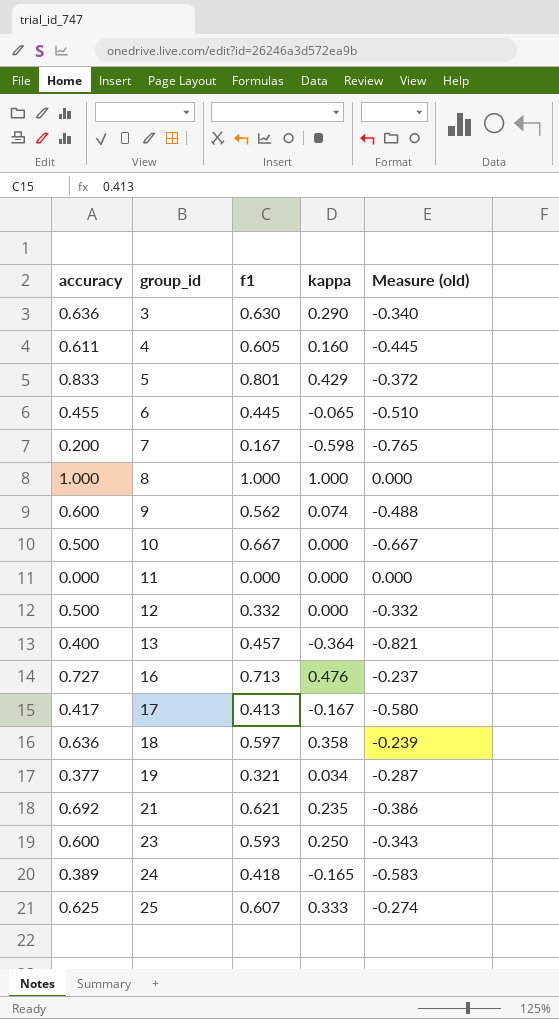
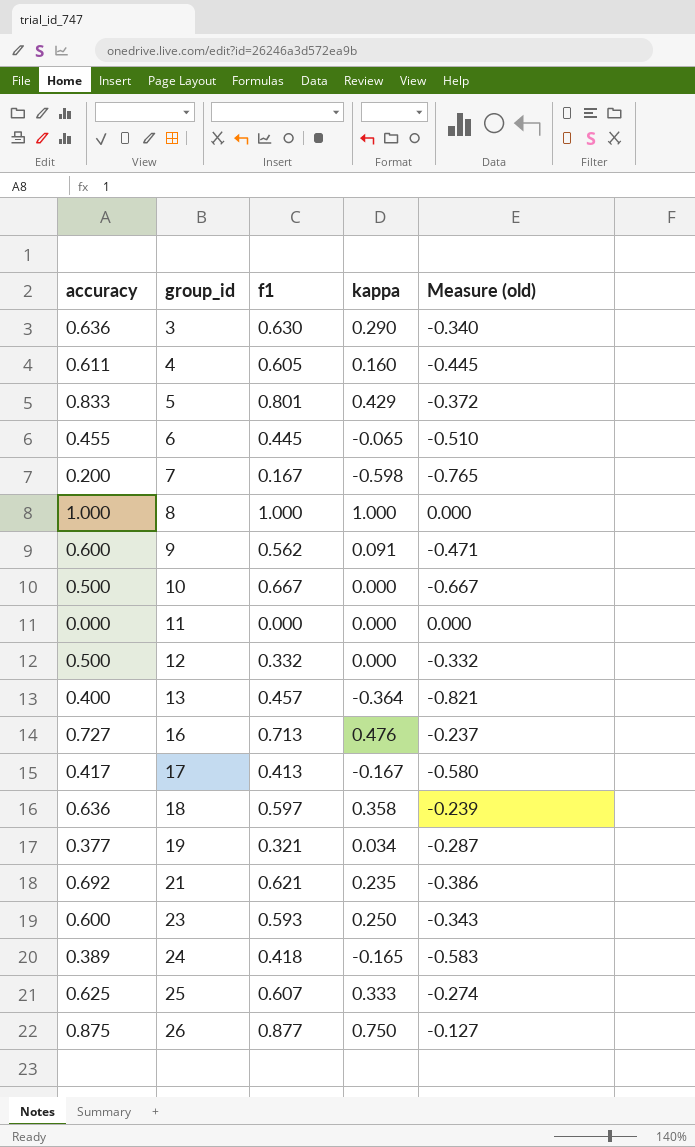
9 | kappa: 0.074 -> 0.091
9 | Measure (old): -0.488 -> -0.471
row 26: none -> 0.875 | 0.877 | 0.750 | -0.127

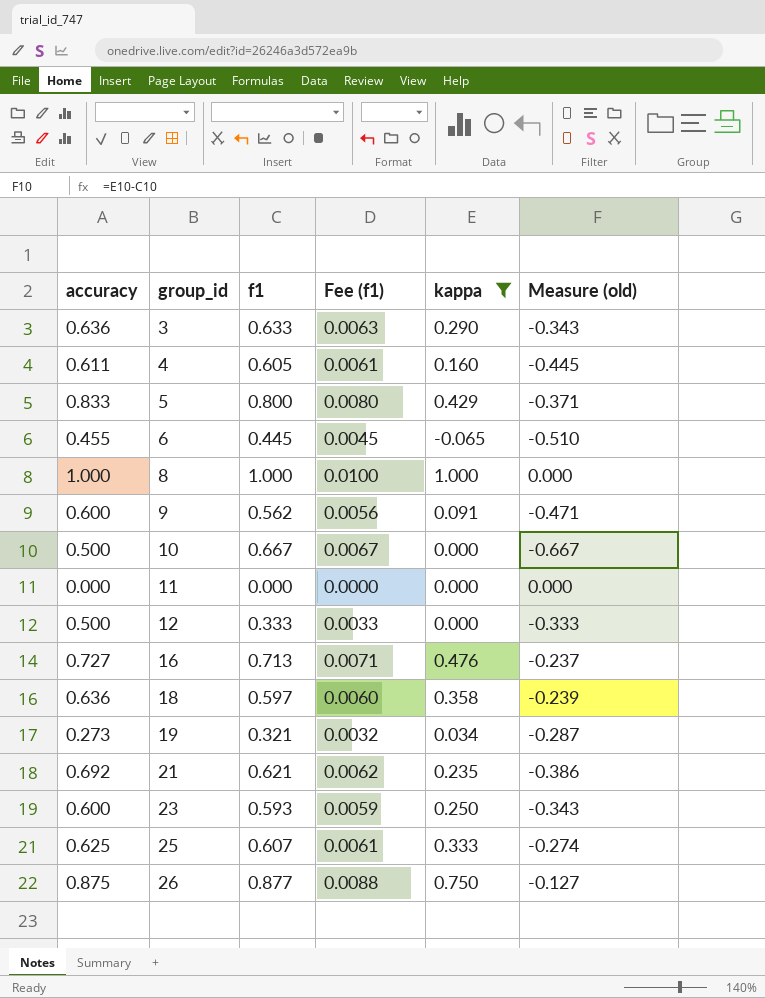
filter: none -> kappa >= -0.065
column Fee (f1) | formula: none -> [f1] * 0.01
3 | f1: 0.630 -> 0.633
3 | Measure (old): -0.340 -> -0.343
5 | f1: 0.801 -> 0.800
5 | Measure (old): -0.372 -> -0.371
12 | f1: 0.332 -> 0.333
12 | Measure (old): -0.332 -> -0.333
19 | accuracy: 0.377 -> 0.273

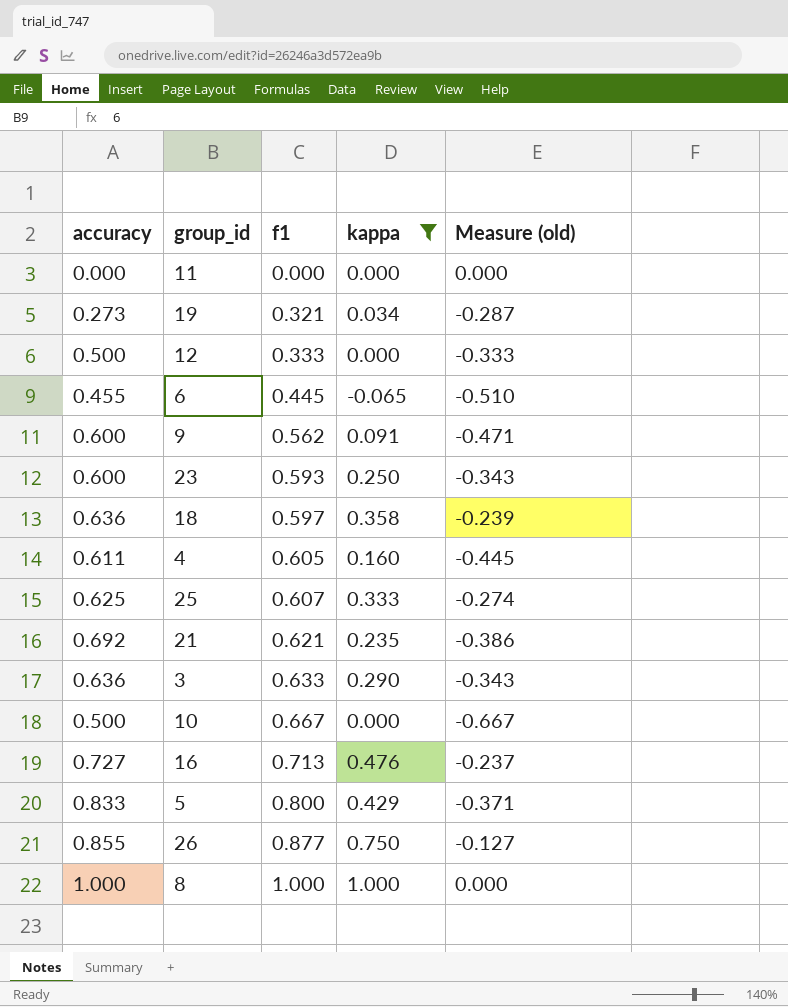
row order: group_id ascending -> f1 ascending
column Fee (f1) | formula: [f1] * 0.01 -> none
26 | accuracy: 0.875 -> 0.855

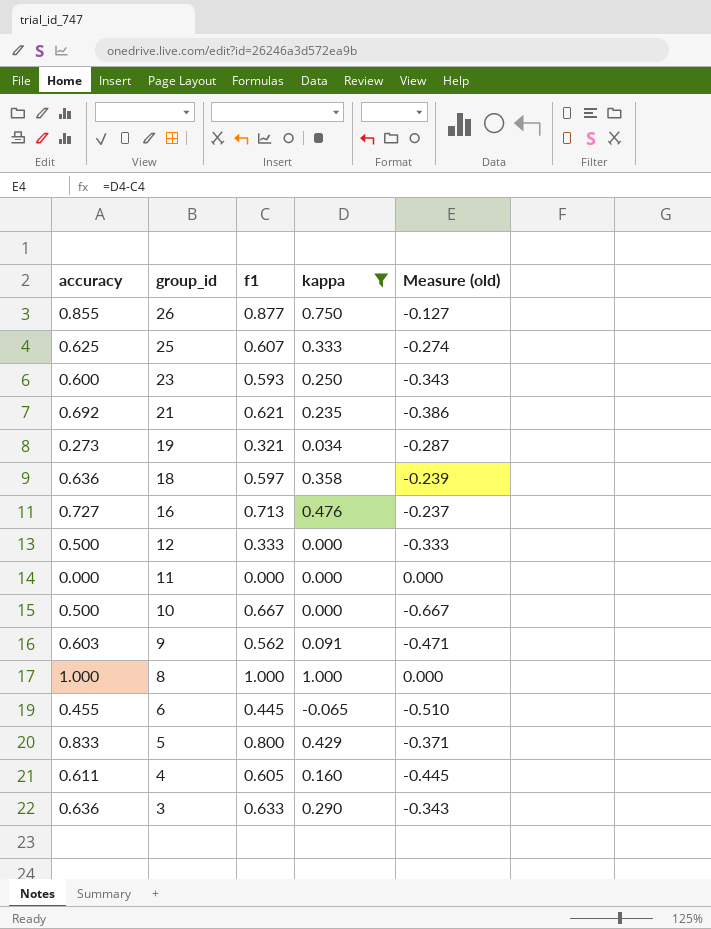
row order: f1 ascending -> group_id descending
9 | accuracy: 0.600 -> 0.603

